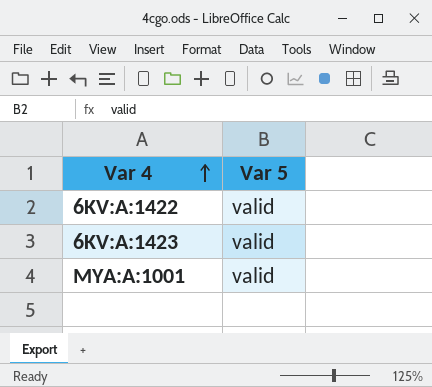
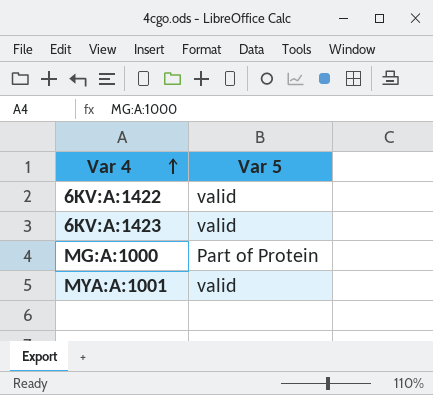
row MG:A:1000: none -> Part of Protein

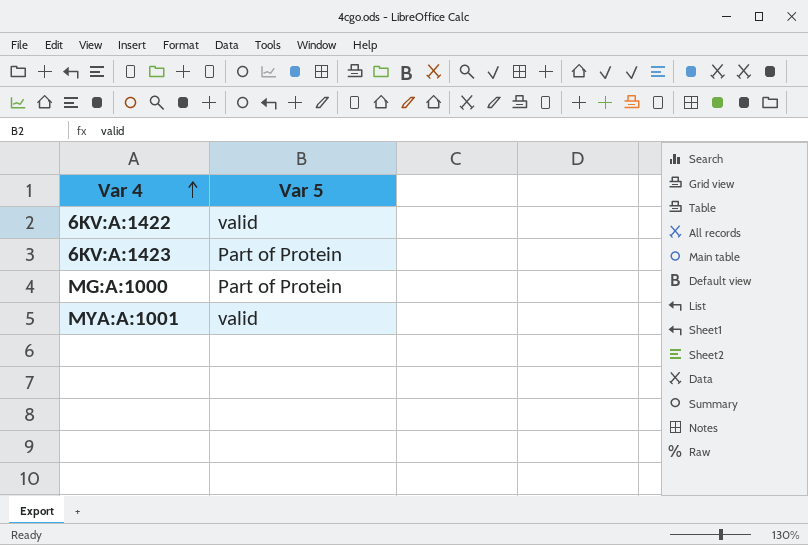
6KV:A:1423 | Var 5: valid -> Part of Protein

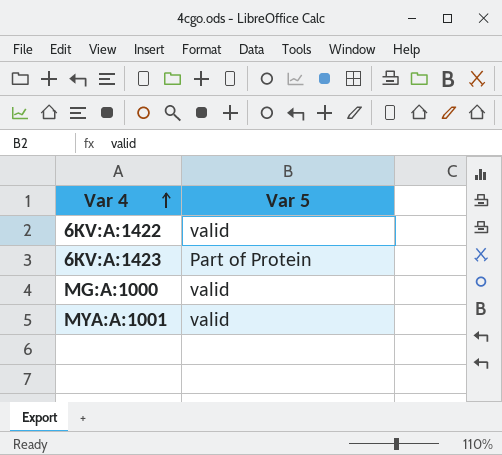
MG:A:1000 | Var 5: Part of Protein -> valid

